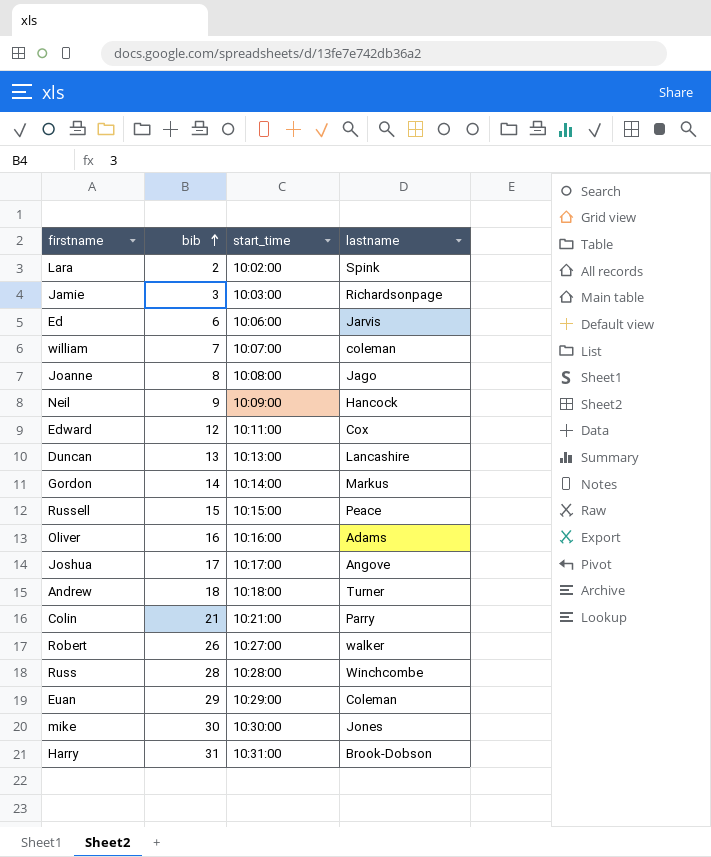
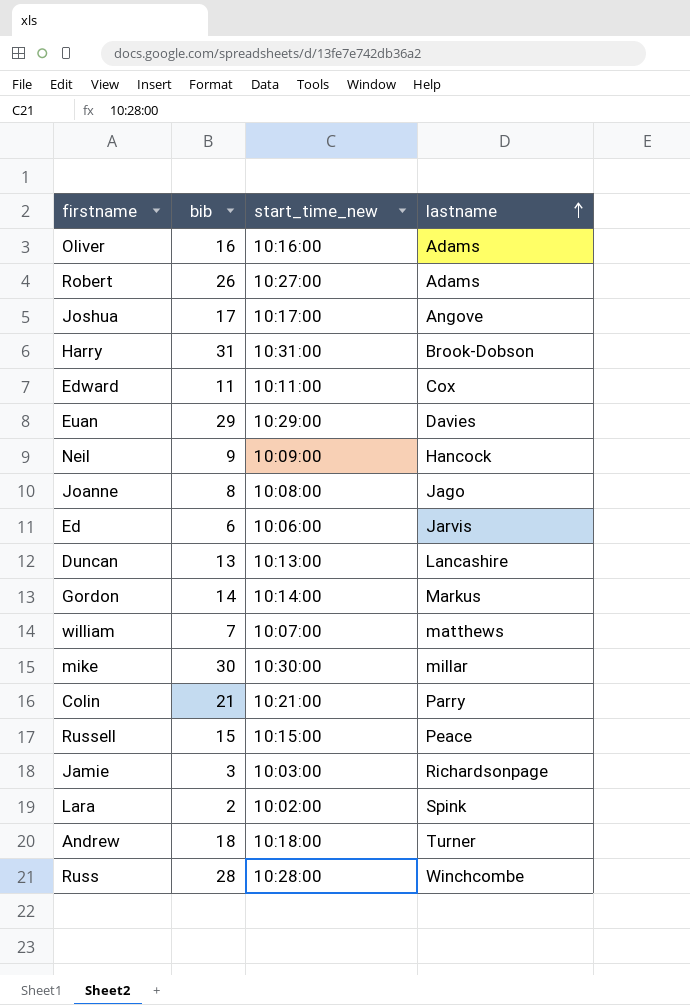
row order: bib ascending -> lastname ascending
column name: start_time -> start_time_new
Robert | lastname: walker -> Adams
Edward | bib: 12 -> 11
Euan | lastname: Coleman -> Davies
william | lastname: coleman -> matthews
mike | lastname: Jones -> millar

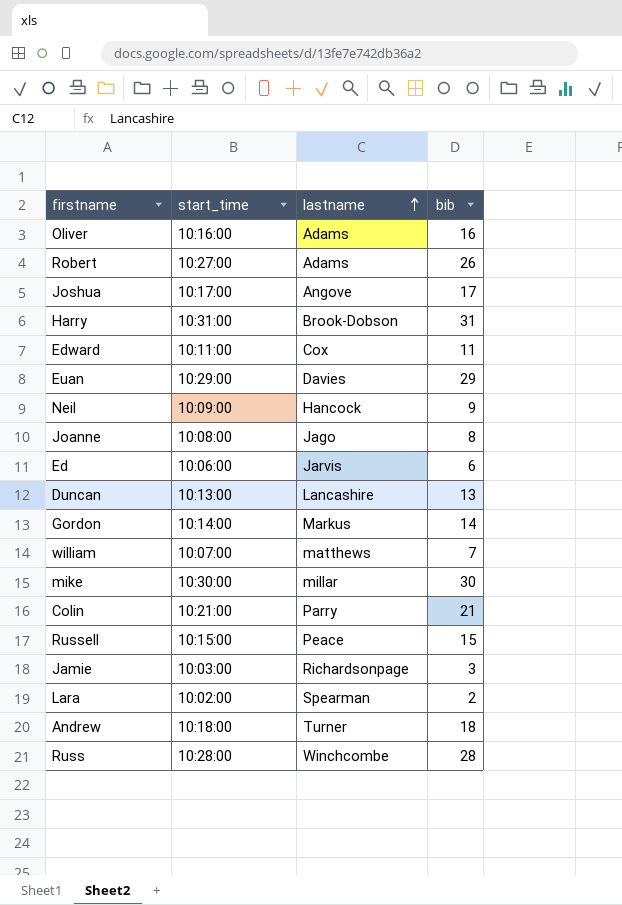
column name: start_time_new -> start_time
column bib | position: 2 -> 4
Lara | lastname: Spink -> Spearman

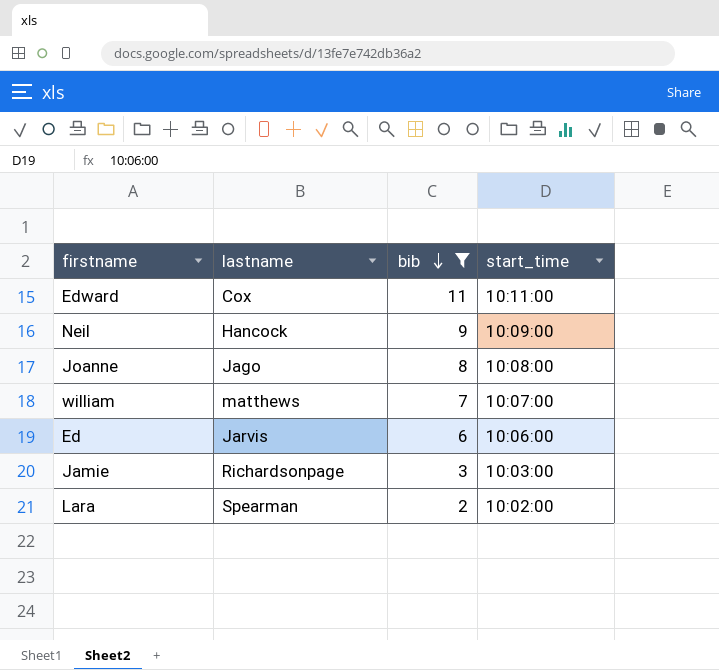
filter: none -> bib <= 11
row order: lastname ascending -> bib descending
column start_time | position: 2 -> 4

